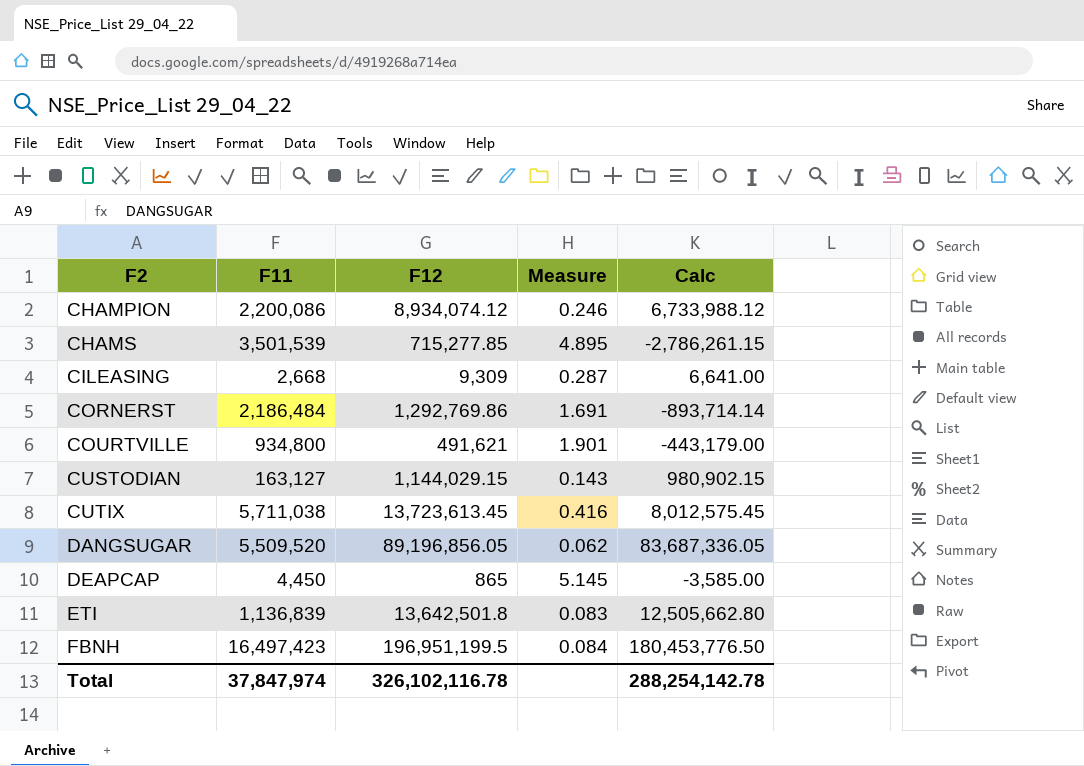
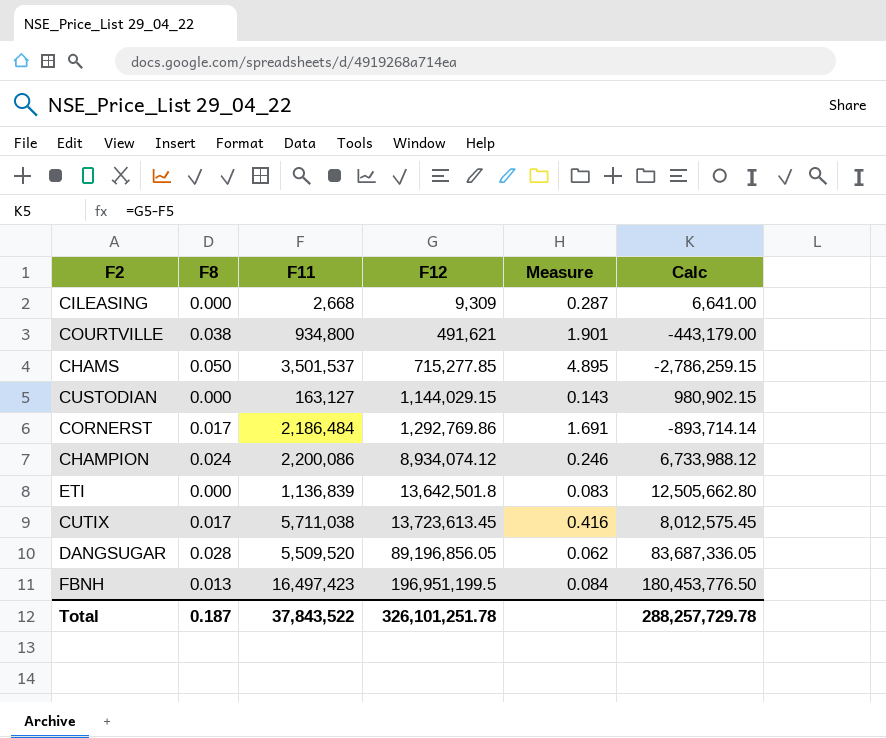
row order: F2 ascending -> F12 ascending
column F8 | position: none -> 2
row DEAPCAP: 4,450 | 865 | 5.145 | -3,585.00 -> none
CHAMS | F11: 3,501,539 -> 3,501,537
CHAMS | Calc: -2,786,261.15 -> -2,786,259.15
Total | F11: 37,847,974 -> 37,843,522
Total | F12: 326,102,116.78 -> 326,101,251.78
Total | Calc: 288,254,142.78 -> 288,257,729.78

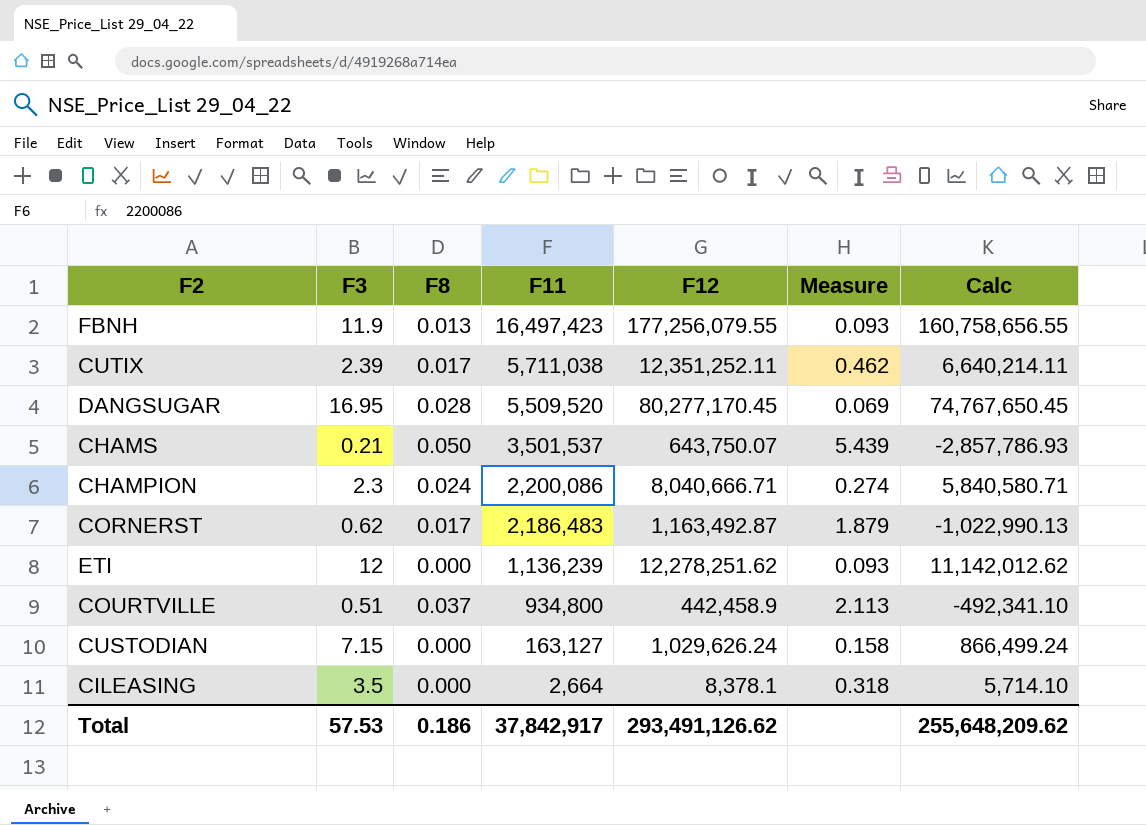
row order: F12 ascending -> F11 descending
column F3 | position: none -> 2
FBNH | F12: 196,951,199.5 -> 177,256,079.55
FBNH | Measure: 0.084 -> 0.093
FBNH | Calc: 180,453,776.50 -> 160,758,656.55
CUTIX | F12: 13,723,613.45 -> 12,351,252.11
CUTIX | Measure: 0.416 -> 0.462
CUTIX | Calc: 8,012,575.45 -> 6,640,214.11
DANGSUGAR | F12: 89,196,856.05 -> 80,277,170.45
DANGSUGAR | Measure: 0.062 -> 0.069
DANGSUGAR | Calc: 83,687,336.05 -> 74,767,650.45
CHAMS | F12: 715,277.85 -> 643,750.07
CHAMS | Measure: 4.895 -> 5.439
CHAMS | Calc: -2,786,259.15 -> -2,857,786.93
CHAMPION | F12: 8,934,074.12 -> 8,040,666.71
CHAMPION | Measure: 0.246 -> 0.274
CHAMPION | Calc: 6,733,988.12 -> 5,840,580.71
CORNERST | F11: 2,186,484 -> 2,186,483
CORNERST | F12: 1,292,769.86 -> 1,163,492.87
CORNERST | Measure: 1.691 -> 1.879
CORNERST | Calc: -893,714.14 -> -1,022,990.13
ETI | F11: 1,136,839 -> 1,136,239
ETI | F12: 13,642,501.8 -> 12,278,251.62
ETI | Measure: 0.083 -> 0.093
ETI | Calc: 12,505,662.80 -> 11,142,012.62
COURTVILLE | F8: 0.038 -> 0.037
COURTVILLE | F12: 491,621 -> 442,458.9
COURTVILLE | Measure: 1.901 -> 2.113
COURTVILLE | Calc: -443,179.00 -> -492,341.10
CUSTODIAN | F12: 1,144,029.15 -> 1,029,626.24
CUSTODIAN | Measure: 0.143 -> 0.158
CUSTODIAN | Calc: 980,902.15 -> 866,499.24
CILEASING | F11: 2,668 -> 2,664
CILEASING | F12: 9,309 -> 8,378.1
CILEASING | Measure: 0.287 -> 0.318
CILEASING | Calc: 6,641.00 -> 5,714.10
Total | F8: 0.187 -> 0.186
Total | F11: 37,843,522 -> 37,842,917
Total | F12: 326,101,251.78 -> 293,491,126.62
Total | Calc: 288,257,729.78 -> 255,648,209.62

